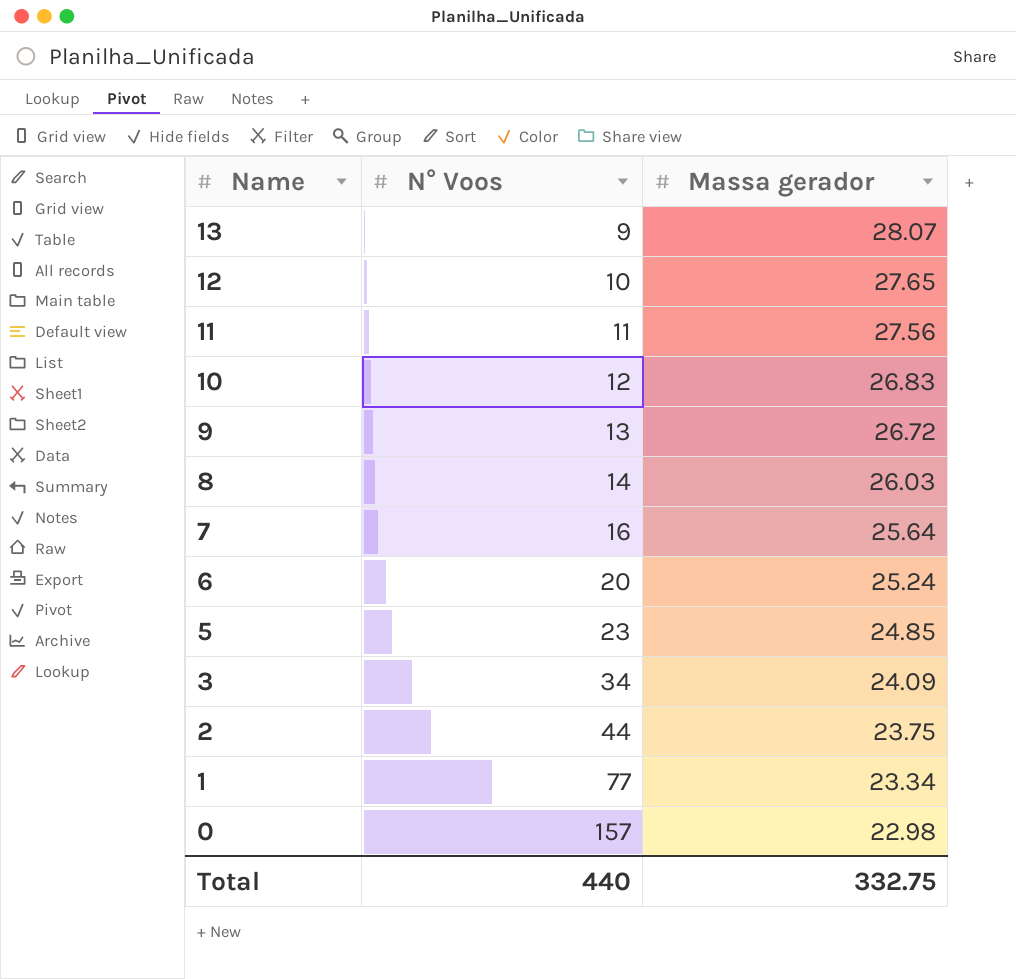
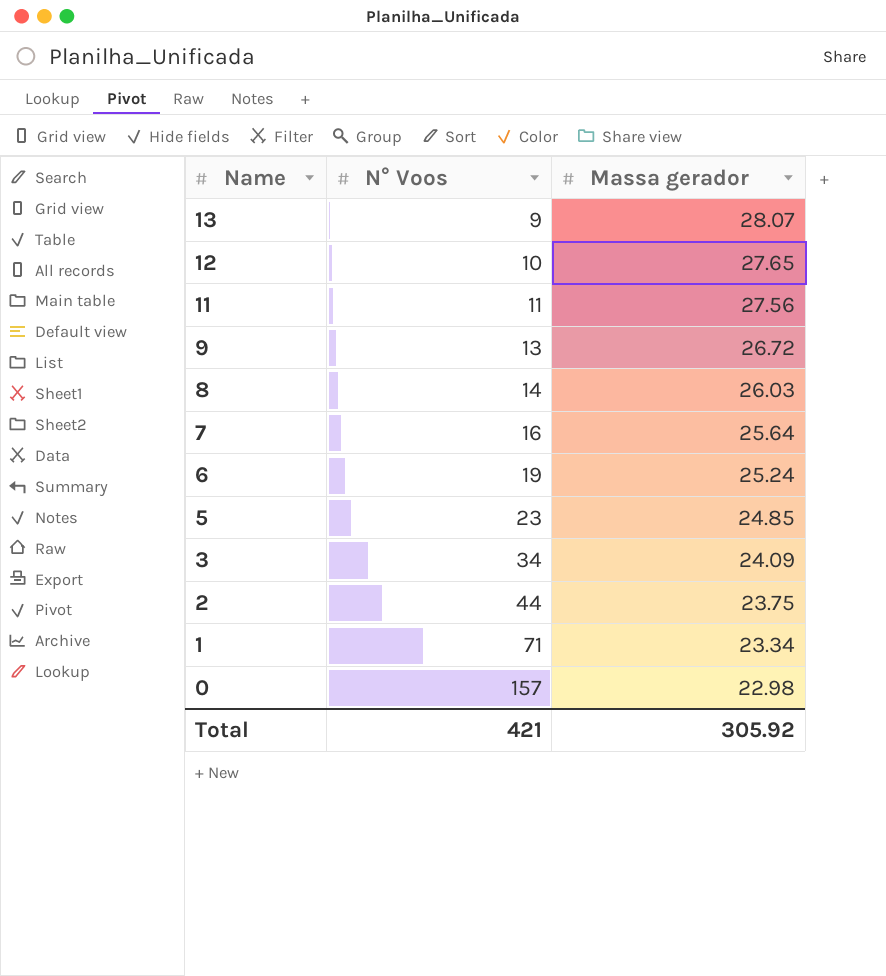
row 10: 12 | 26.83 -> none
6 | N° Voos: 20 -> 19
1 | N° Voos: 77 -> 71
Total | N° Voos: 440 -> 421
Total | Massa gerador: 332.75 -> 305.92

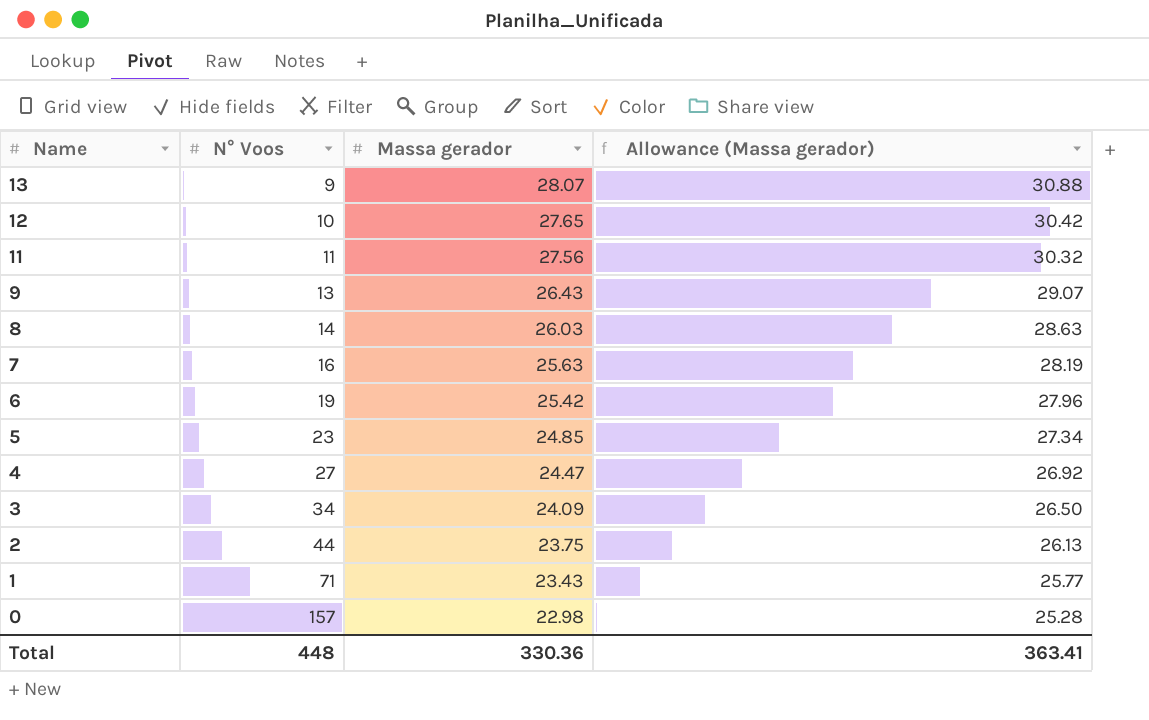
column Allowance (Massa gerador) | formula: none -> [Massa gerador] * 1.1
9 | Massa gerador: 26.72 -> 26.43
7 | Massa gerador: 25.64 -> 25.63
6 | Massa gerador: 25.24 -> 25.42
row 4: none -> 27 | 24.47 | 26.92
1 | Massa gerador: 23.34 -> 23.43
Total | N° Voos: 421 -> 448
Total | Massa gerador: 305.92 -> 330.36

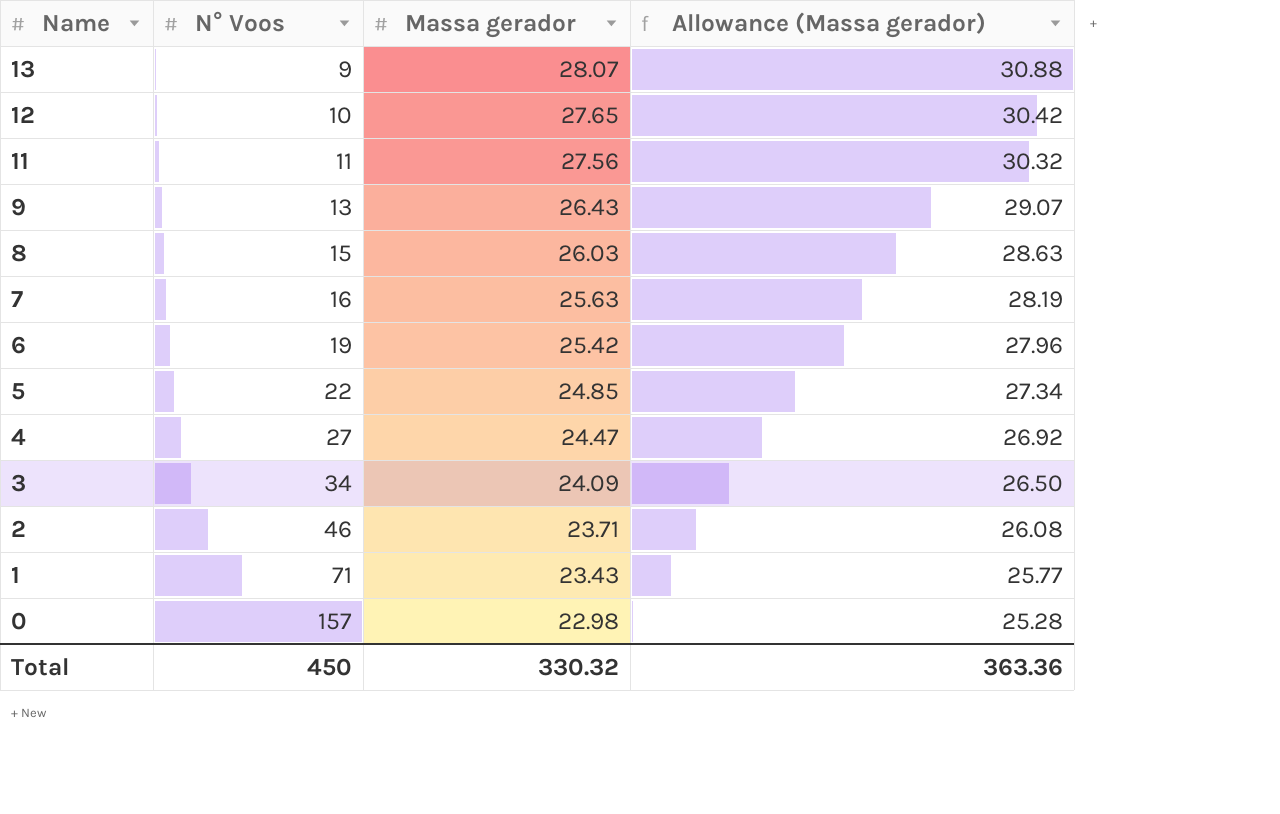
8 | N° Voos: 14 -> 15
5 | N° Voos: 23 -> 22
2 | N° Voos: 44 -> 46
2 | Massa gerador: 23.75 -> 23.71
2 | Allowance (Massa gerador): 26.13 -> 26.08
Total | N° Voos: 448 -> 450
Total | Massa gerador: 330.36 -> 330.32
Total | Allowance (Massa gerador): 363.41 -> 363.36

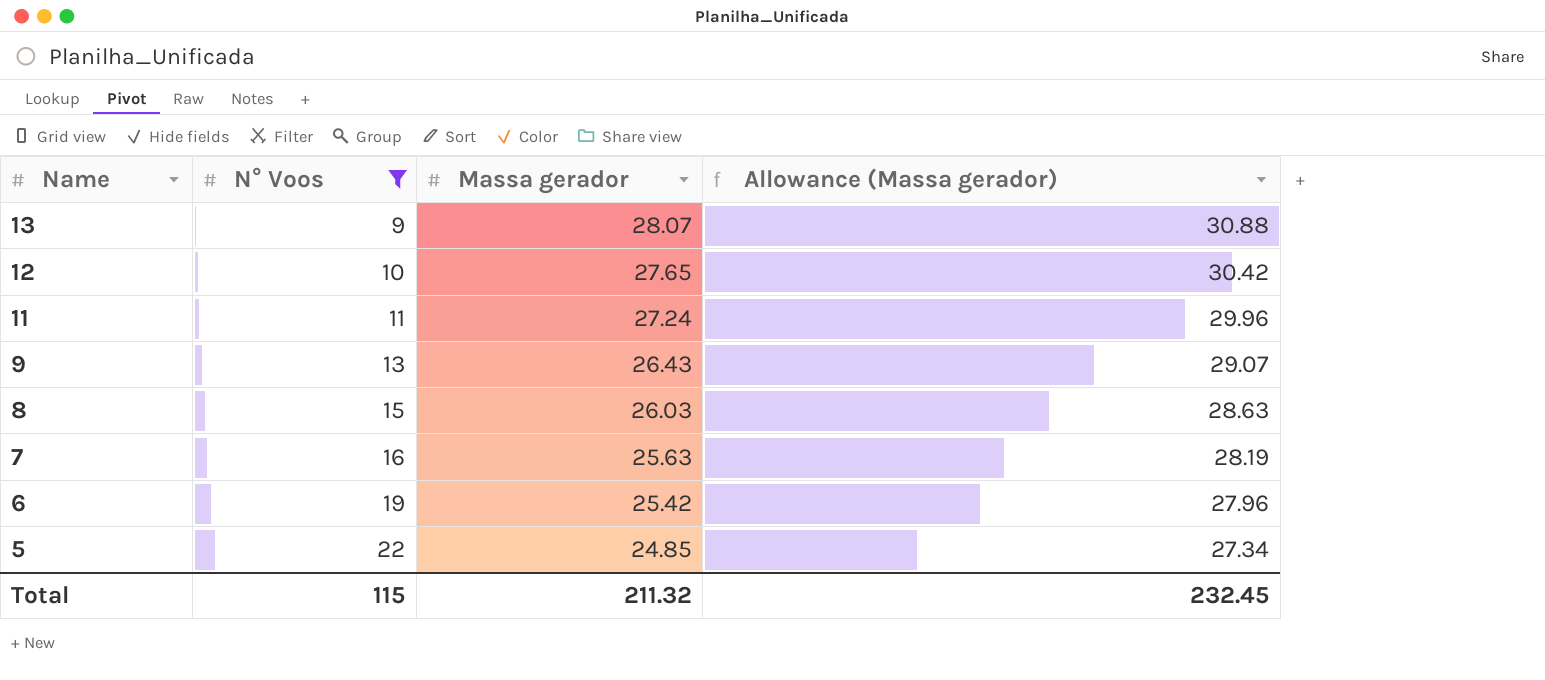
filter: none -> N° Voos <= 22
11 | Massa gerador: 27.56 -> 27.24
11 | Allowance (Massa gerador): 30.32 -> 29.96
Total | N° Voos: 450 -> 115
Total | Massa gerador: 330.32 -> 211.32
Total | Allowance (Massa gerador): 363.36 -> 232.45

